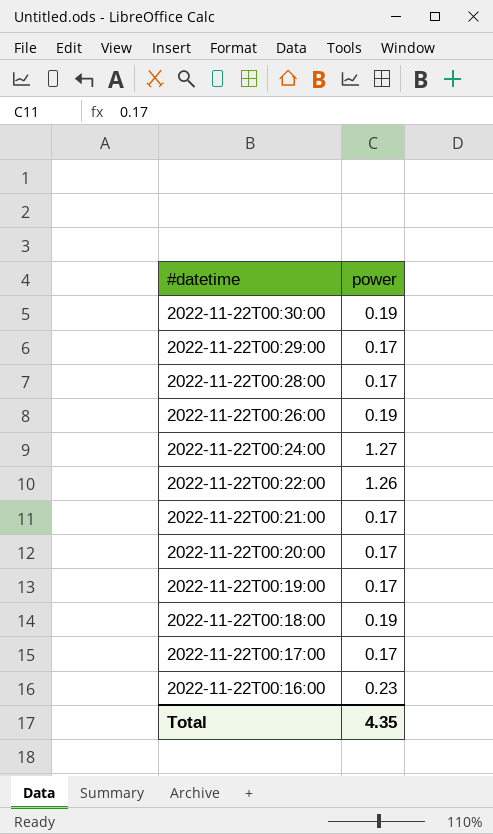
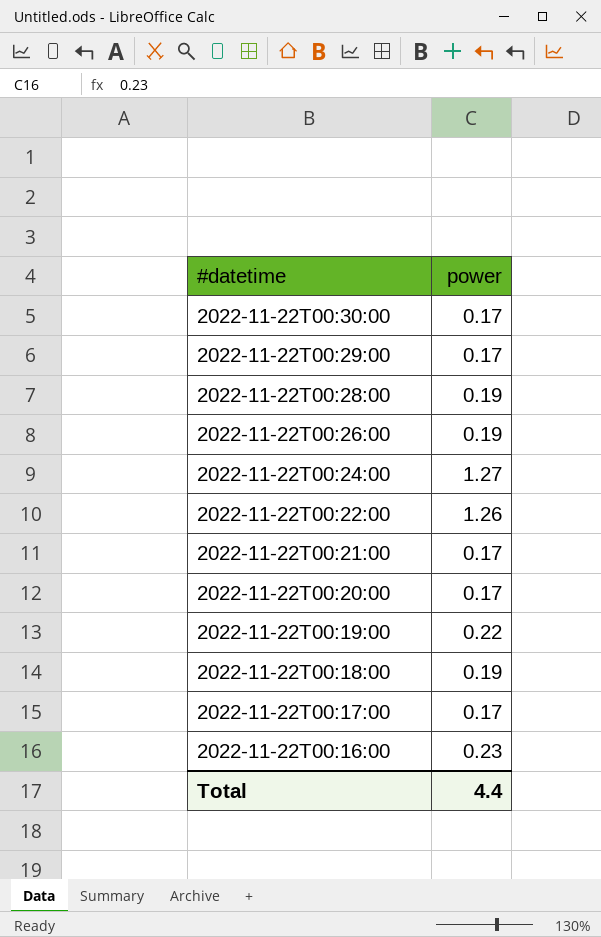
2022-11-22T00:30:00 | power: 0.19 -> 0.17
2022-11-22T00:28:00 | power: 0.17 -> 0.19
2022-11-22T00:19:00 | power: 0.17 -> 0.22
Total | power: 4.35 -> 4.4

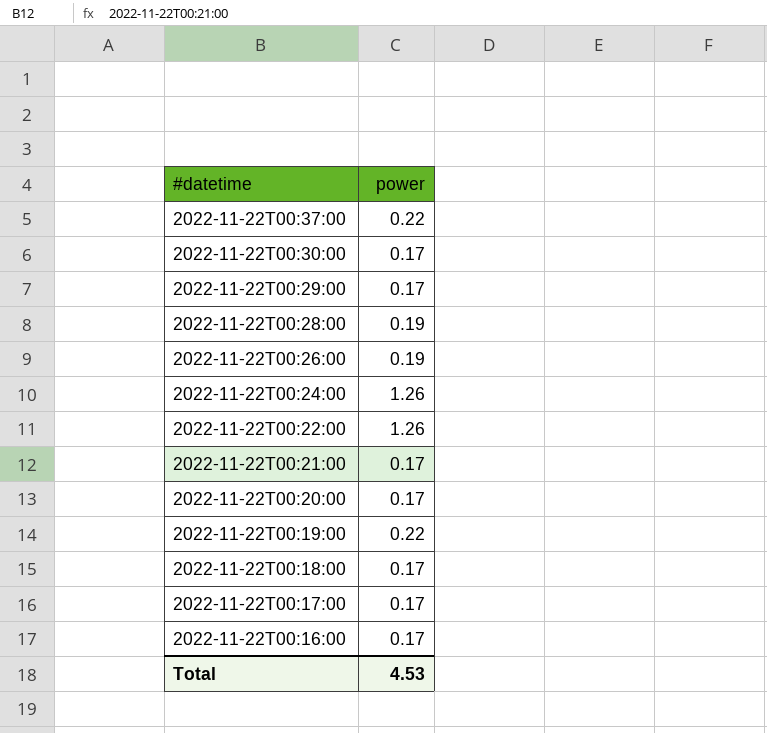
row 2022-11-22T00:37:00: none -> 0.22
2022-11-22T00:24:00 | power: 1.27 -> 1.26
2022-11-22T00:18:00 | power: 0.19 -> 0.17
2022-11-22T00:16:00 | power: 0.23 -> 0.17
Total | power: 4.4 -> 4.53

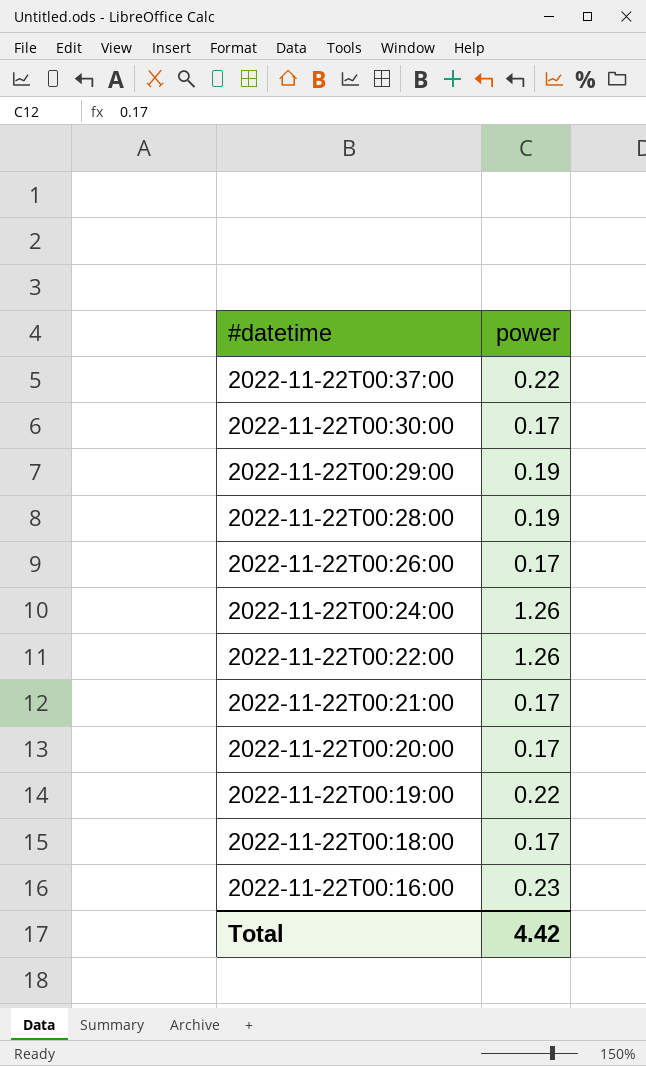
row 2022-11-22T00:17:00: 0.17 -> none
2022-11-22T00:29:00 | power: 0.17 -> 0.19
2022-11-22T00:26:00 | power: 0.19 -> 0.17
2022-11-22T00:16:00 | power: 0.17 -> 0.23
Total | power: 4.53 -> 4.42

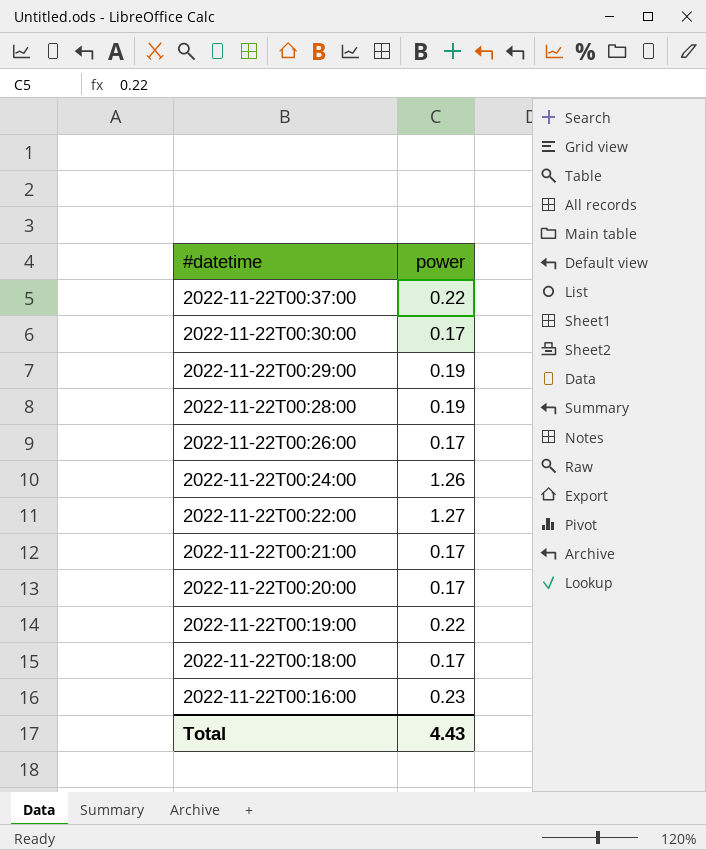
2022-11-22T00:22:00 | power: 1.26 -> 1.27
Total | power: 4.42 -> 4.43

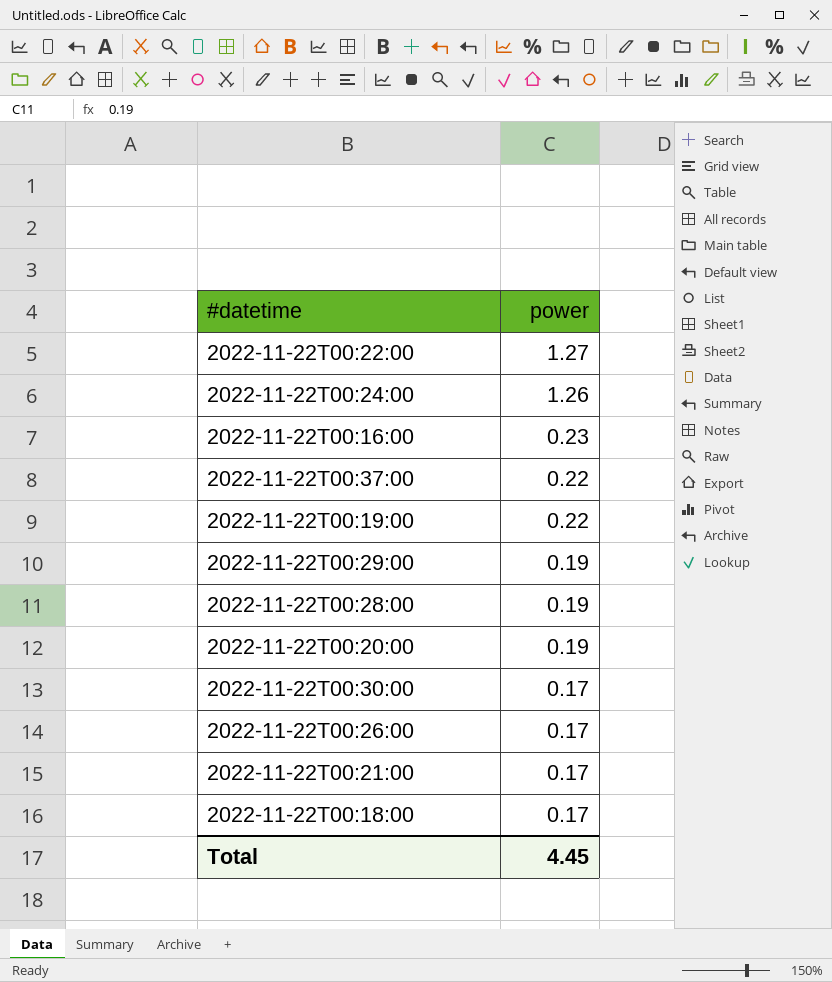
row order: #datetime descending -> power descending
2022-11-22T00:20:00 | power: 0.17 -> 0.19
Total | power: 4.43 -> 4.45

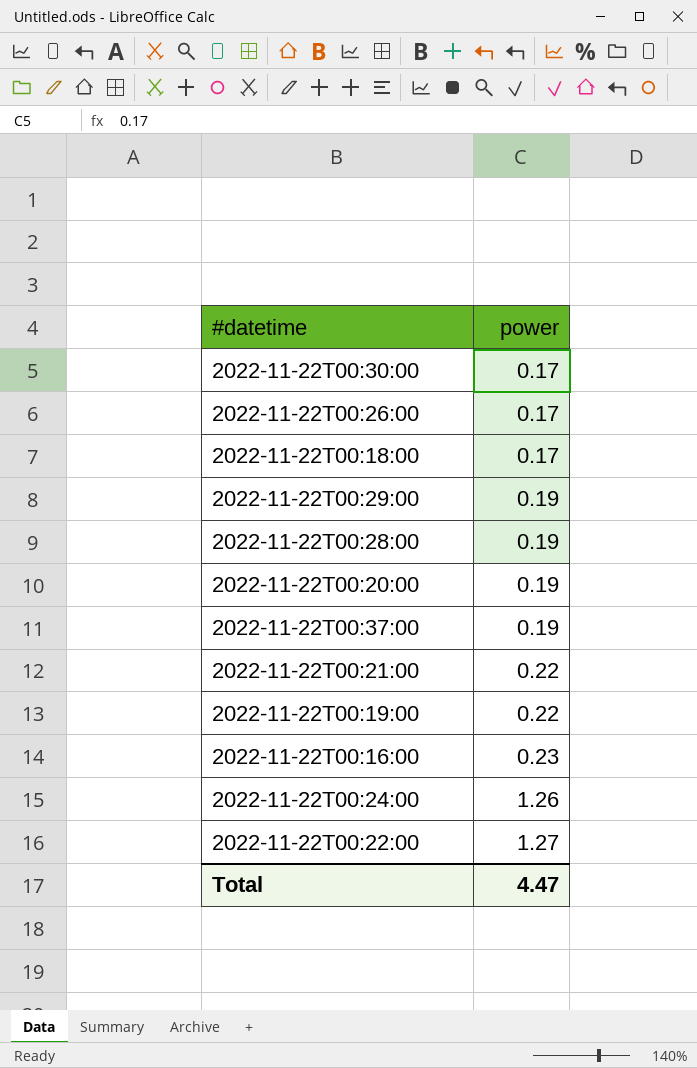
row order: power descending -> power ascending
2022-11-22T00:37:00 | power: 0.22 -> 0.19
2022-11-22T00:21:00 | power: 0.17 -> 0.22
Total | power: 4.45 -> 4.47

